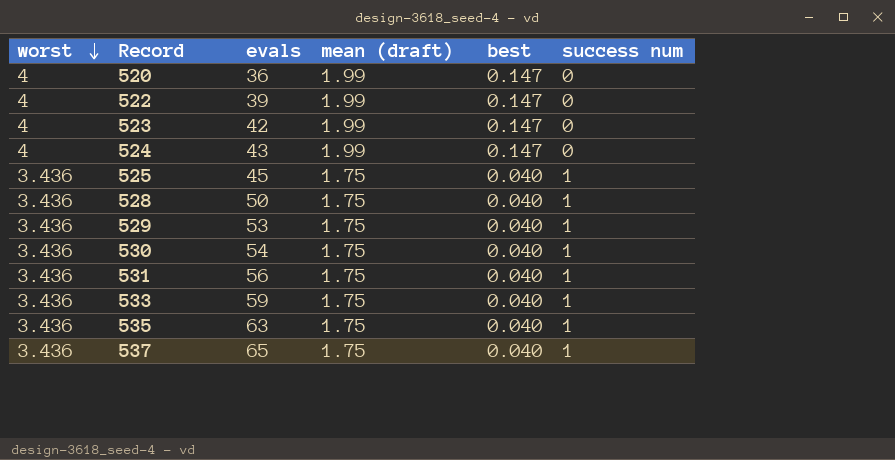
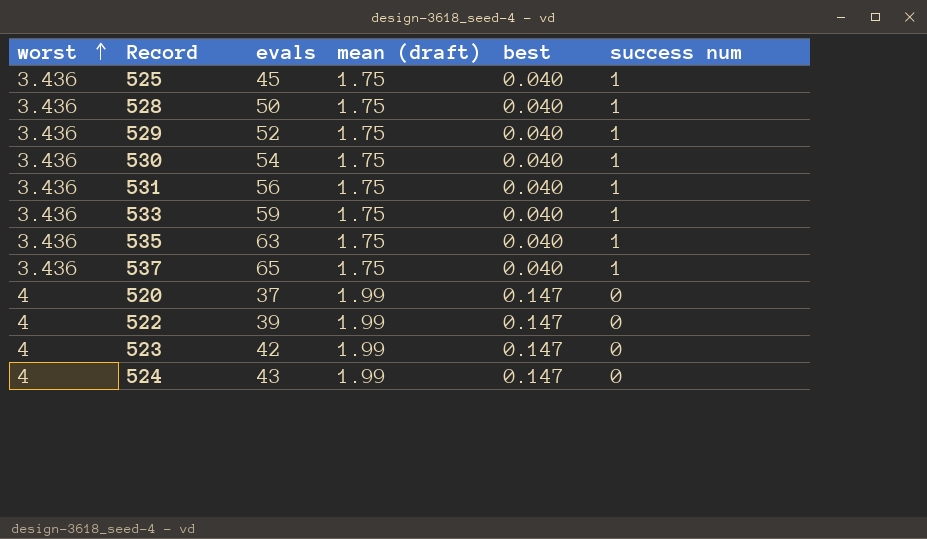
row order: worst descending -> worst ascending
529 | evals: 53 -> 52
520 | evals: 36 -> 37

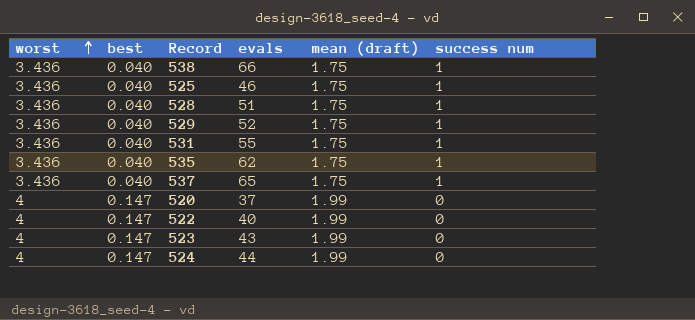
column best | position: 5 -> 2
row 530: 3.436 | 54 | 1.75 | 0.040 | 1 -> none
row 533: 3.436 | 59 | 1.75 | 0.040 | 1 -> none
row 538: none -> 3.436 | 0.040 | 66 | 1.75 | 1
525 | evals: 45 -> 46
528 | evals: 50 -> 51
531 | evals: 56 -> 55
535 | evals: 63 -> 62
522 | evals: 39 -> 40
523 | evals: 42 -> 43
524 | evals: 43 -> 44

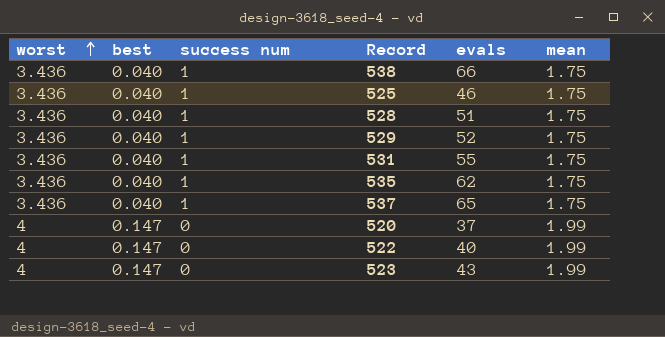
column success num | position: 6 -> 3
column name: mean (draft) -> mean
row 524: 4 | 0.147 | 44 | 1.99 | 0 -> none

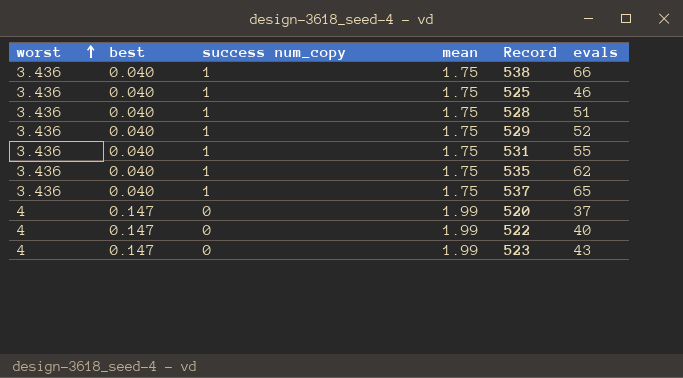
column name: success num -> success num_copy
column mean | position: 6 -> 4

